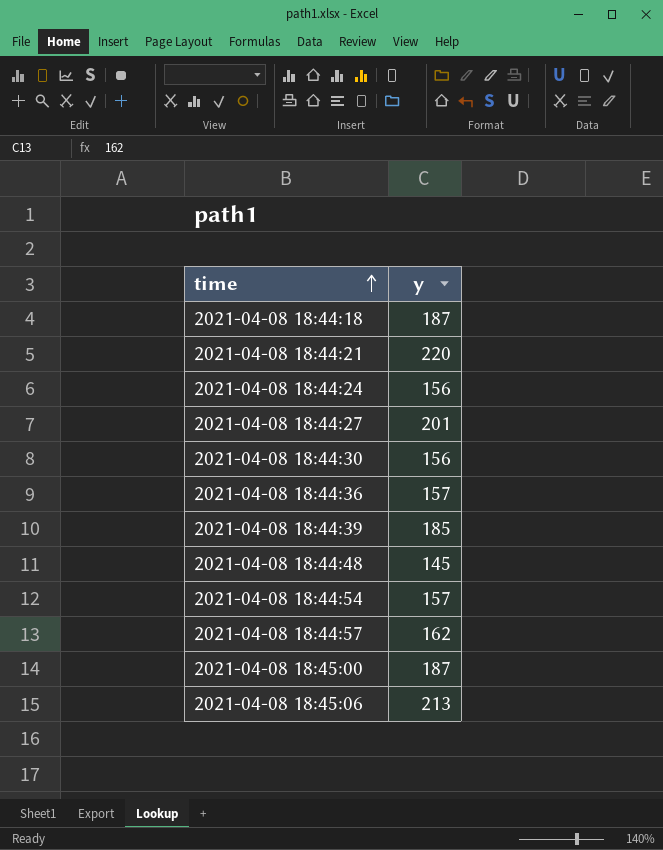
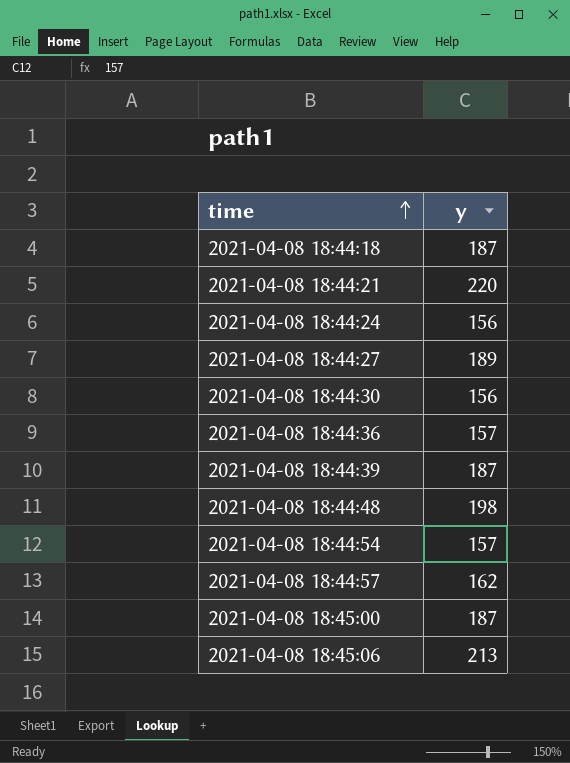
2021-04-08 18:44:27 | y: 201 -> 189
2021-04-08 18:44:39 | y: 185 -> 187
2021-04-08 18:44:48 | y: 145 -> 198

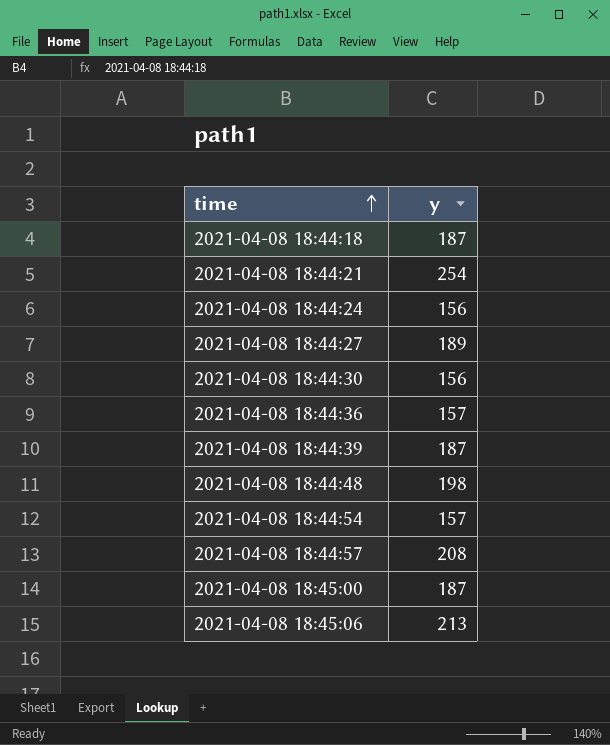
2021-04-08 18:44:21 | y: 220 -> 254
2021-04-08 18:44:57 | y: 162 -> 208

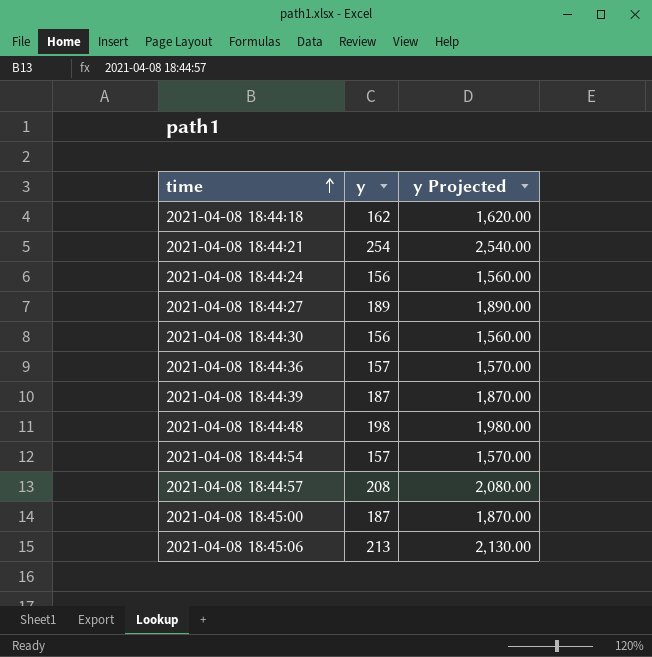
column y Projected | formula: none -> [y] * 10
2021-04-08 18:44:18 | y: 187 -> 162

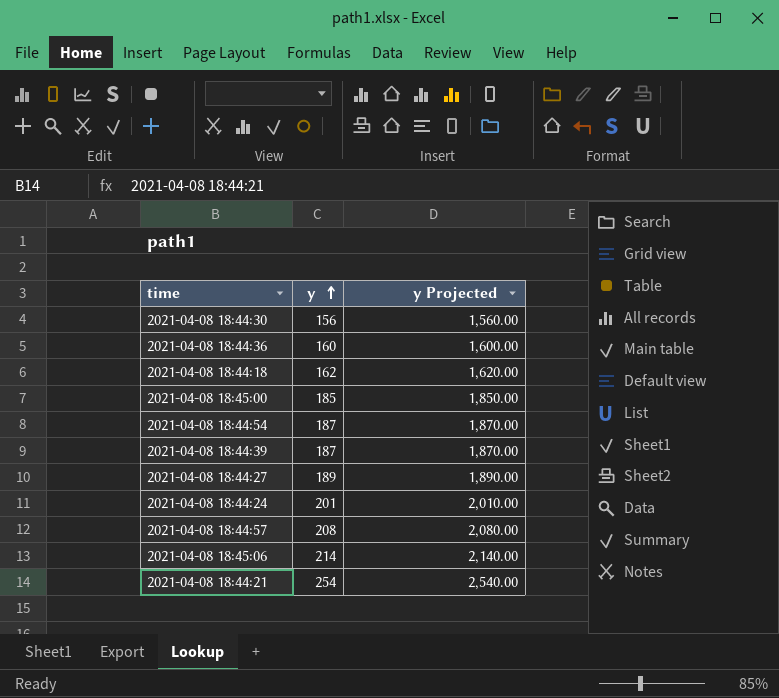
row order: time ascending -> y ascending
row 2021-04-08 18:44:48: 198 | 1,980.00 -> none
2021-04-08 18:44:36 | y: 157 -> 160
2021-04-08 18:44:36 | y Projected: 1,570.00 -> 1,600.00
2021-04-08 18:45:00 | y: 187 -> 185
2021-04-08 18:45:00 | y Projected: 1,870.00 -> 1,850.00
2021-04-08 18:44:54 | y: 157 -> 187
2021-04-08 18:44:54 | y Projected: 1,570.00 -> 1,870.00
2021-04-08 18:44:24 | y: 156 -> 201
2021-04-08 18:44:24 | y Projected: 1,560.00 -> 2,010.00
2021-04-08 18:45:06 | y: 213 -> 214
2021-04-08 18:45:06 | y Projected: 2,130.00 -> 2,140.00

